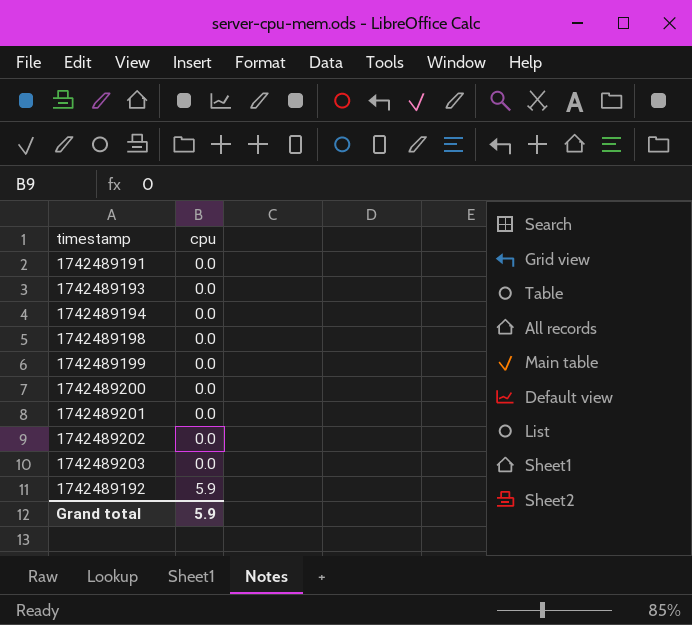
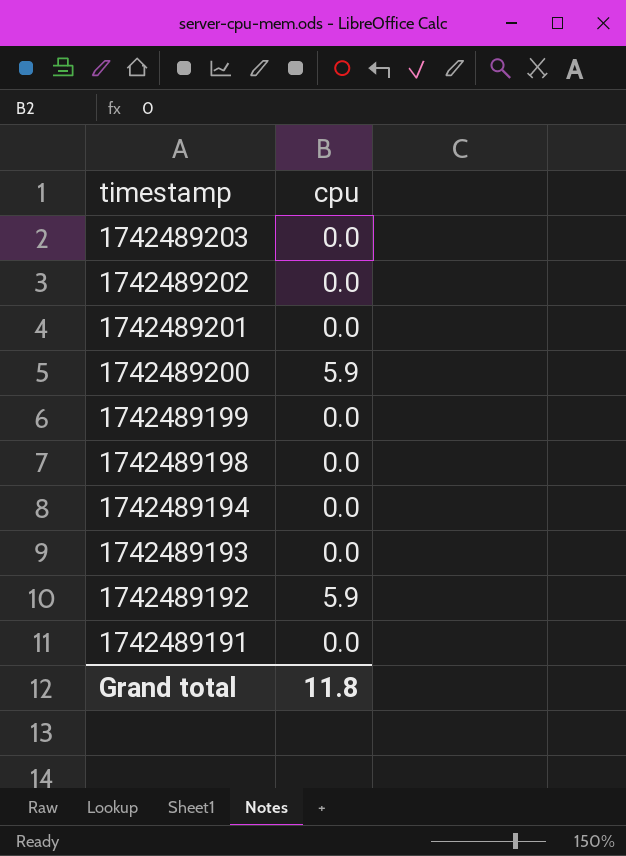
row order: cpu ascending -> timestamp descending
1742489200 | cpu: 0.0 -> 5.9
Grand total | cpu: 5.9 -> 11.8

